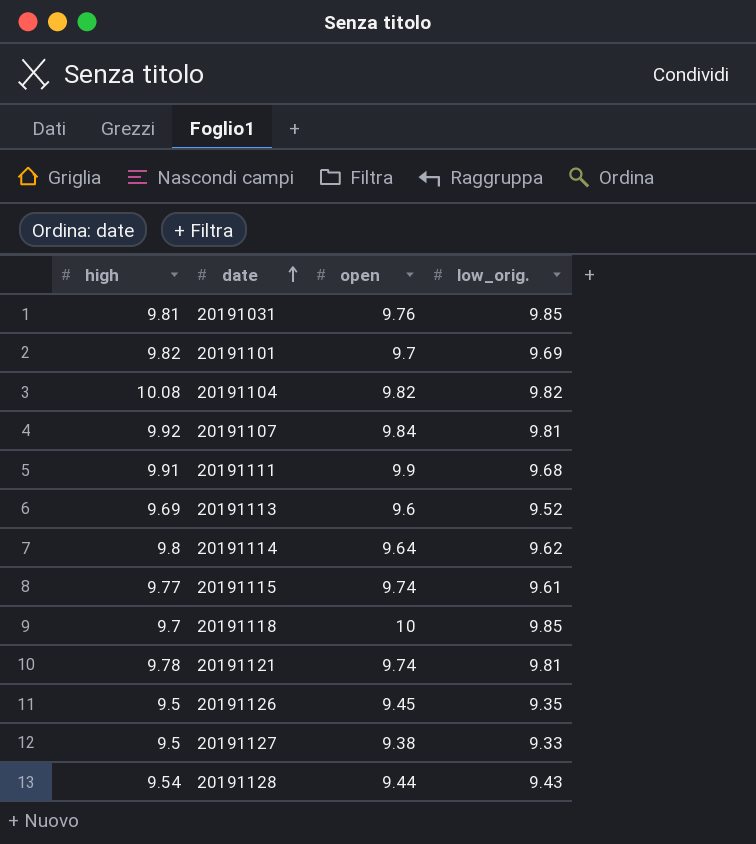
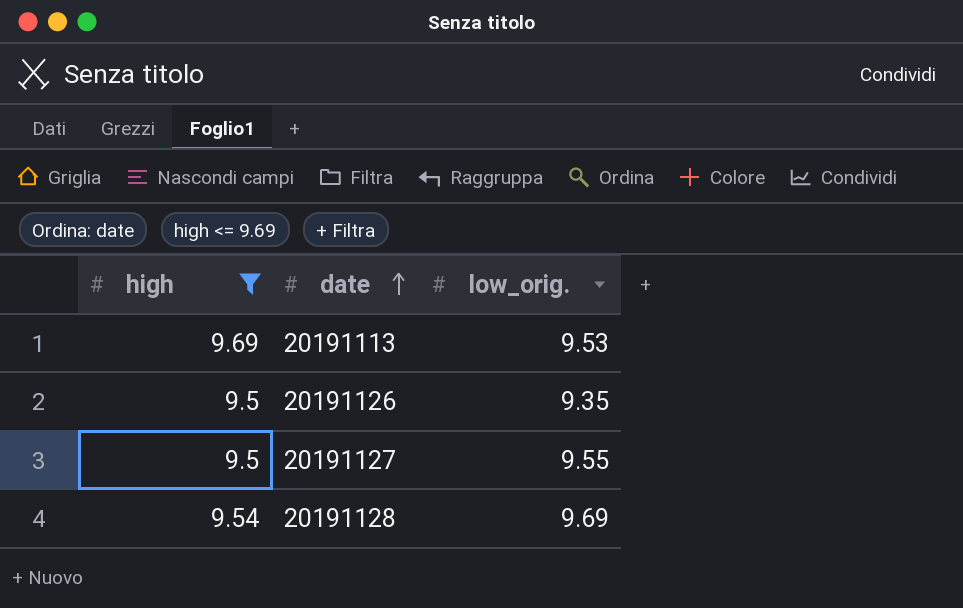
filter: none -> high <= 9.69
column open | position: 3 -> none
20191113 | low_orig.: 9.52 -> 9.53
20191127 | low_orig.: 9.33 -> 9.55
20191128 | low_orig.: 9.43 -> 9.69

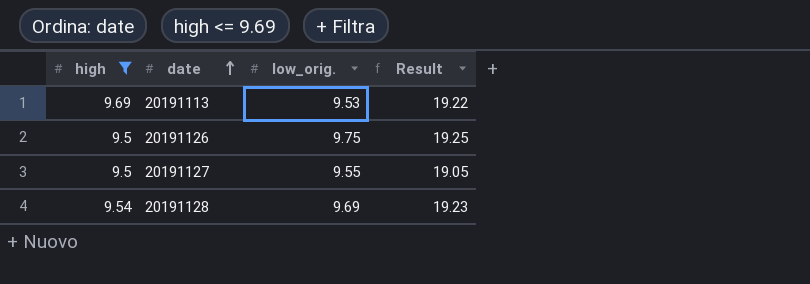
column Result | formula: none -> [high] + [low_orig.]
20191126 | low_orig.: 9.35 -> 9.75

